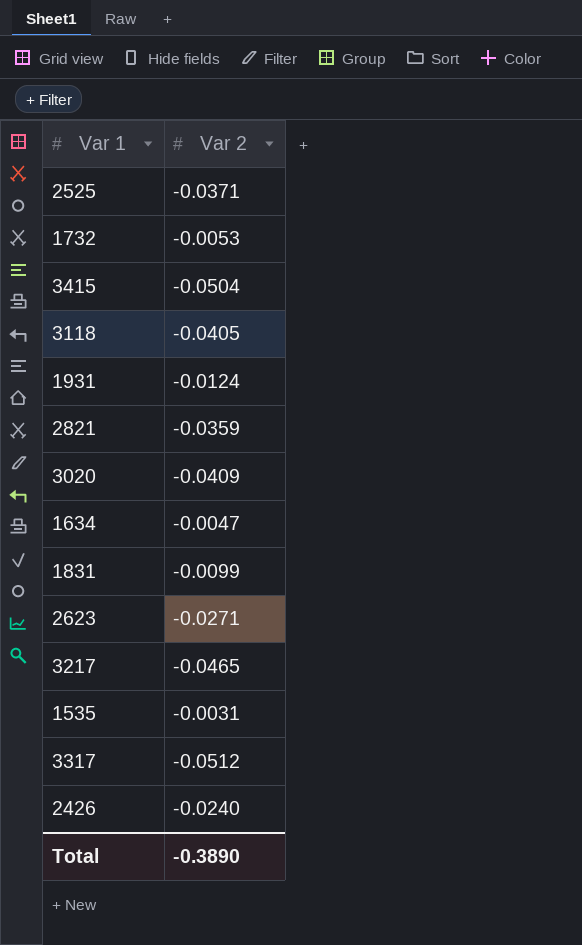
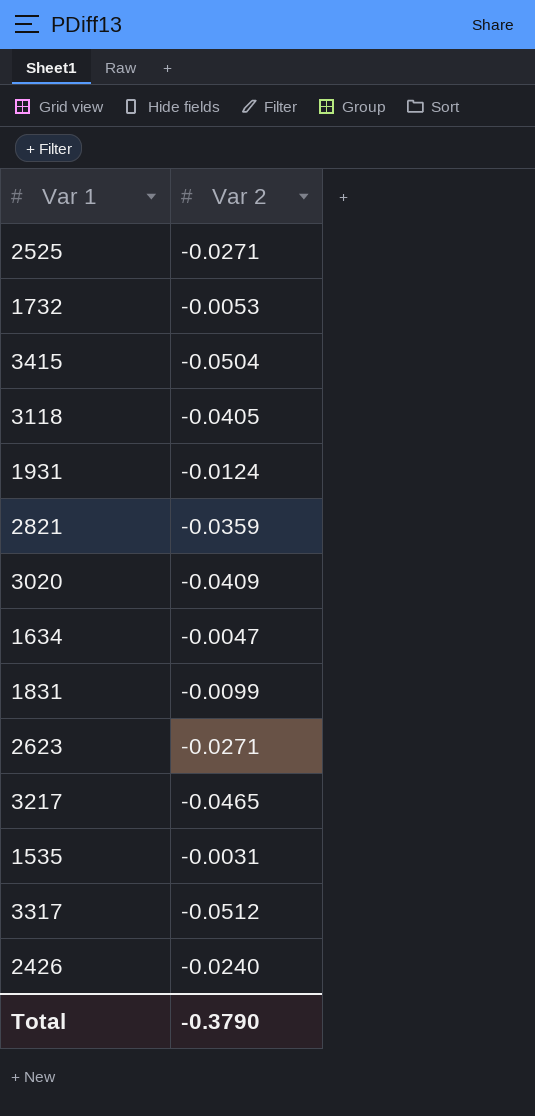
2525 | Var 2: -0.0371 -> -0.0271
Total | Var 2: -0.3890 -> -0.3790

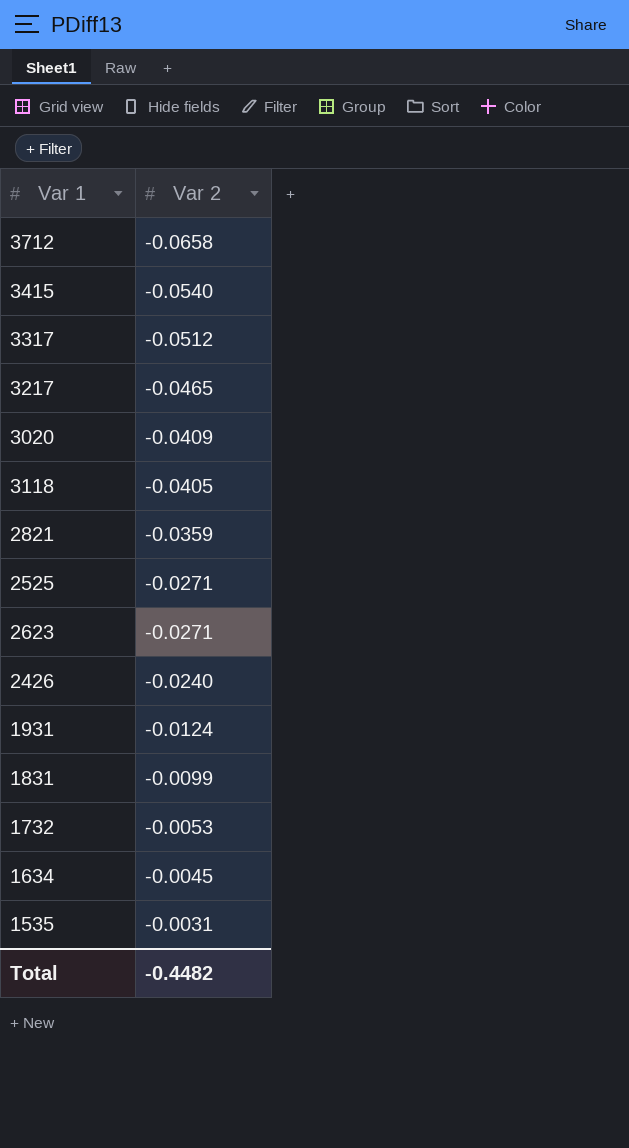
row order: none -> Var 2 ascending
row 3712: none -> -0.0658
3415 | Var 2: -0.0504 -> -0.0540
1634 | Var 2: -0.0047 -> -0.0045
Total | Var 2: -0.3790 -> -0.4482

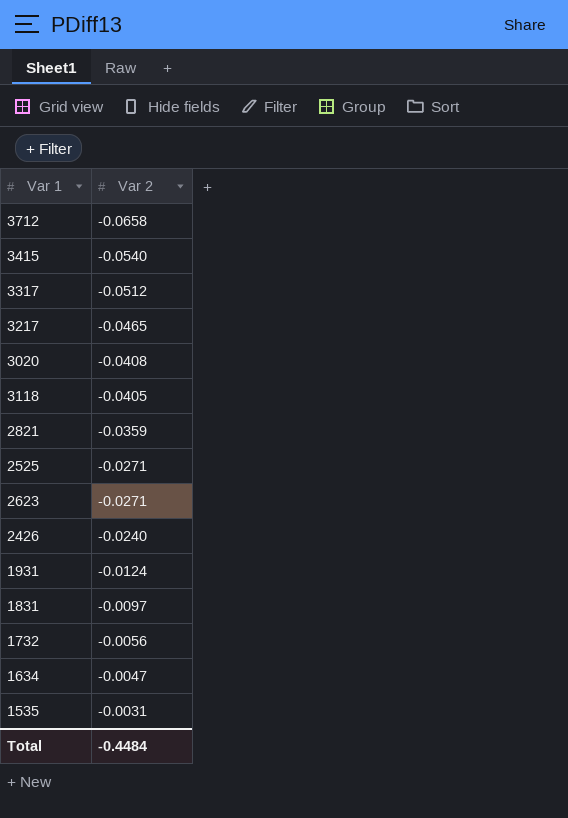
3020 | Var 2: -0.0409 -> -0.0408
1831 | Var 2: -0.0099 -> -0.0097
1732 | Var 2: -0.0053 -> -0.0056
1634 | Var 2: -0.0045 -> -0.0047
Total | Var 2: -0.4482 -> -0.4484

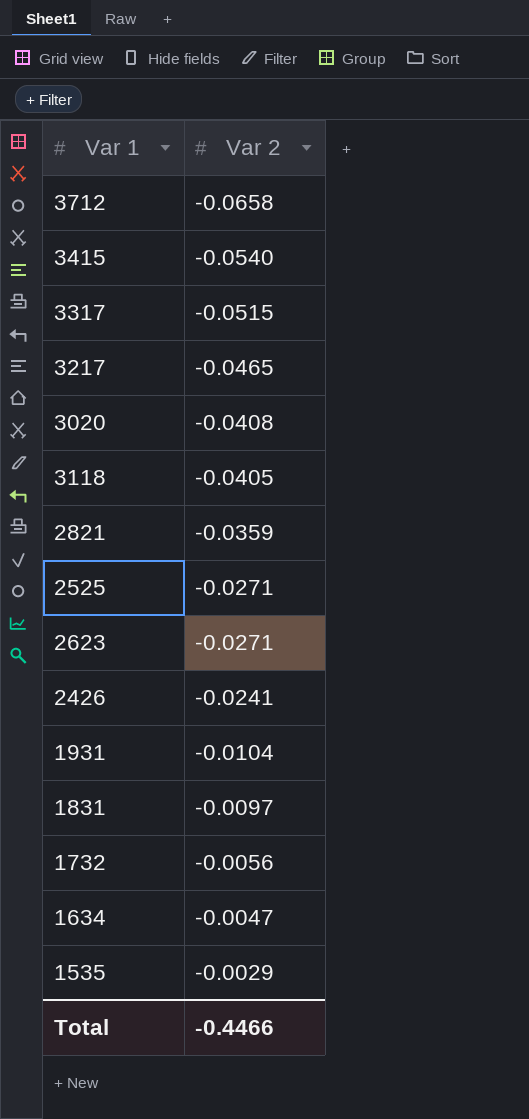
3317 | Var 2: -0.0512 -> -0.0515
2426 | Var 2: -0.0240 -> -0.0241
1931 | Var 2: -0.0124 -> -0.0104
1535 | Var 2: -0.0031 -> -0.0029
Total | Var 2: -0.4484 -> -0.4466

